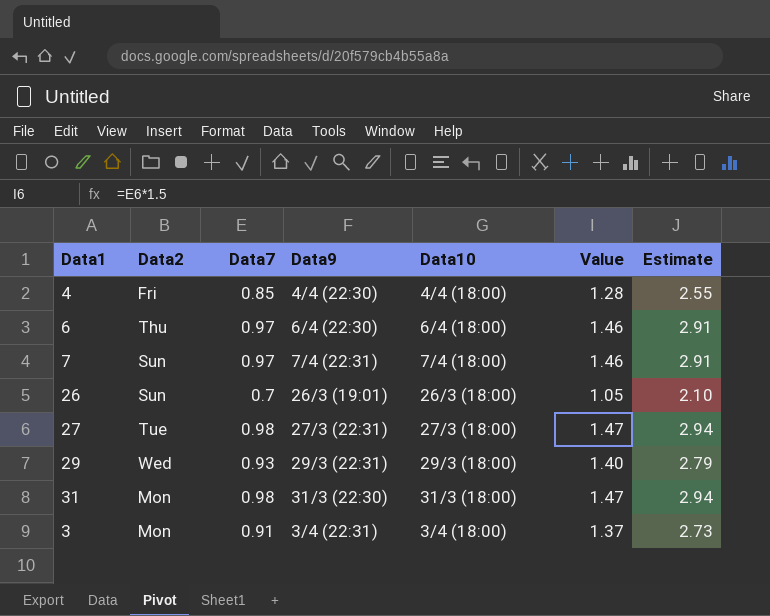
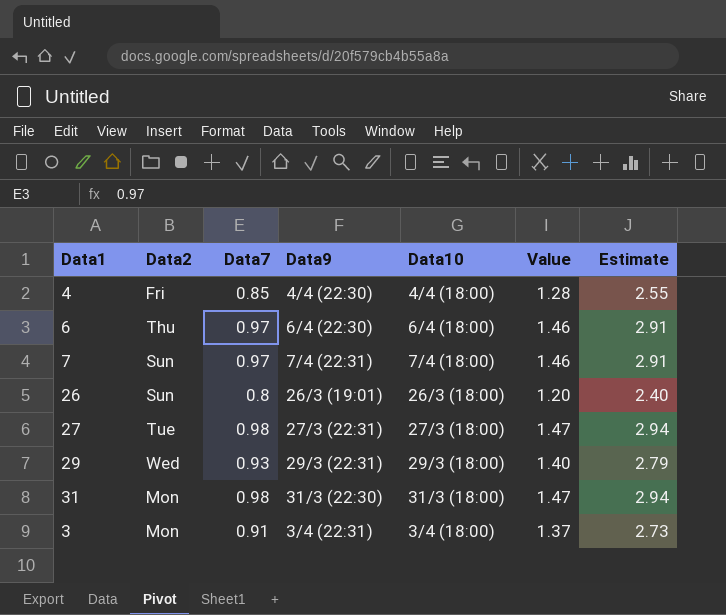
26 | Data7: 0.7 -> 0.8
26 | Value: 1.05 -> 1.20
26 | Estimate: 2.10 -> 2.40

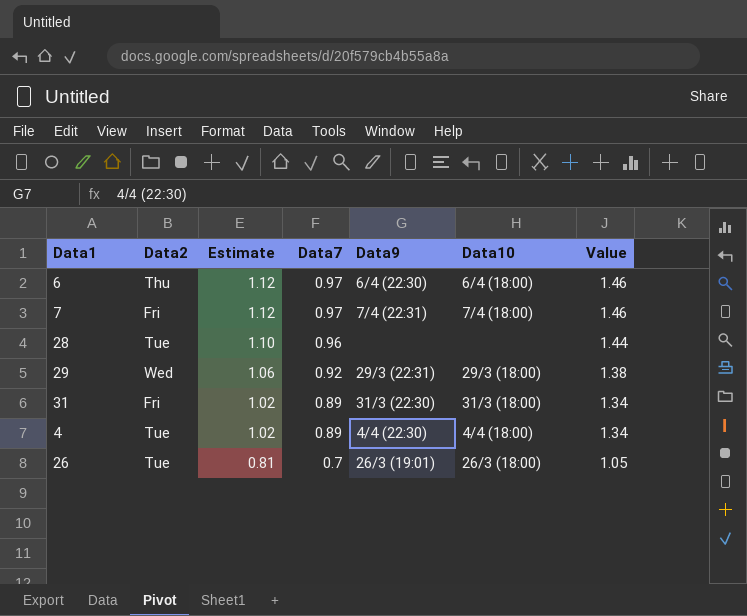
row order: none -> Estimate descending
column Estimate | formula: [Data7] * 3 -> [Data7] * 1.15
column Estimate | position: 7 -> 3
row 27: Tue | 0.98 | 27/3 (22:31) | 27/3 (18:00) | 1.47 | 2.94 -> none
row 3: Mon | 0.91 | 3/4 (22:31) | 3/4 (18:00) | 1.37 | 2.73 -> none
7 | Data2: Sun -> Fri
row 28: none -> Tue | 1.10 | 0.96 | none | none | 1.44
29 | Data7: 0.93 -> 0.92
29 | Value: 1.40 -> 1.38
31 | Data2: Mon -> Fri
31 | Data7: 0.98 -> 0.89
31 | Value: 1.47 -> 1.34
4 | Data2: Fri -> Tue
4 | Data7: 0.85 -> 0.89
4 | Value: 1.28 -> 1.34
26 | Data2: Sun -> Tue
26 | Data7: 0.8 -> 0.7
26 | Value: 1.20 -> 1.05

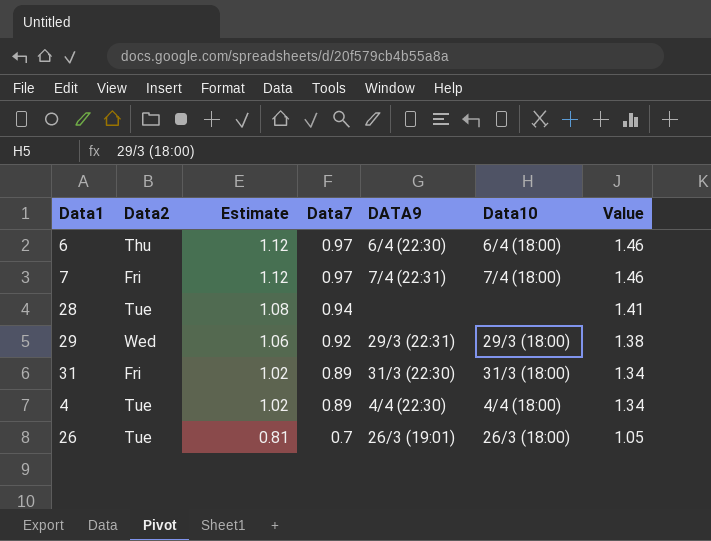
column name: Data9 -> DATA9
28 | Estimate: 1.10 -> 1.08
28 | Data7: 0.96 -> 0.94
28 | Value: 1.44 -> 1.41

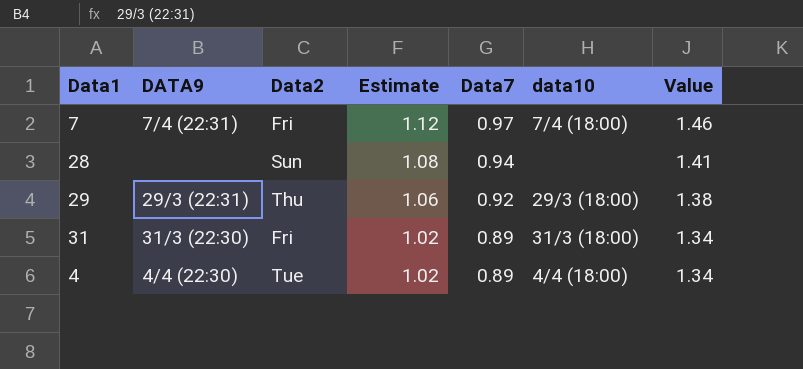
column DATA9 | position: 5 -> 2
column name: Data10 -> data10
row 6: Thu | 1.12 | 0.97 | 6/4 (22:30) | 6/4 (18:00) | 1.46 -> none
row 26: Tue | 0.81 | 0.7 | 26/3 (19:01) | 26/3 (18:00) | 1.05 -> none
28 | Data2: Tue -> Sun
29 | Data2: Wed -> Thu

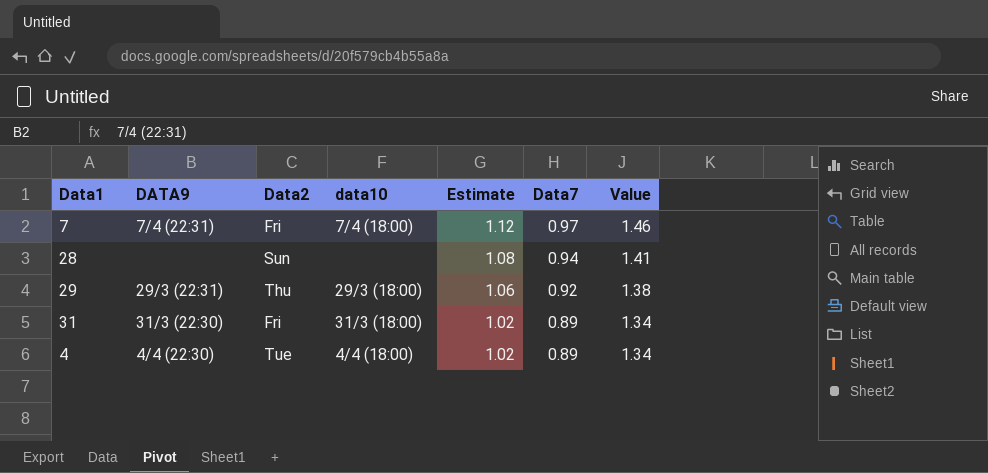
column data10 | position: 6 -> 4

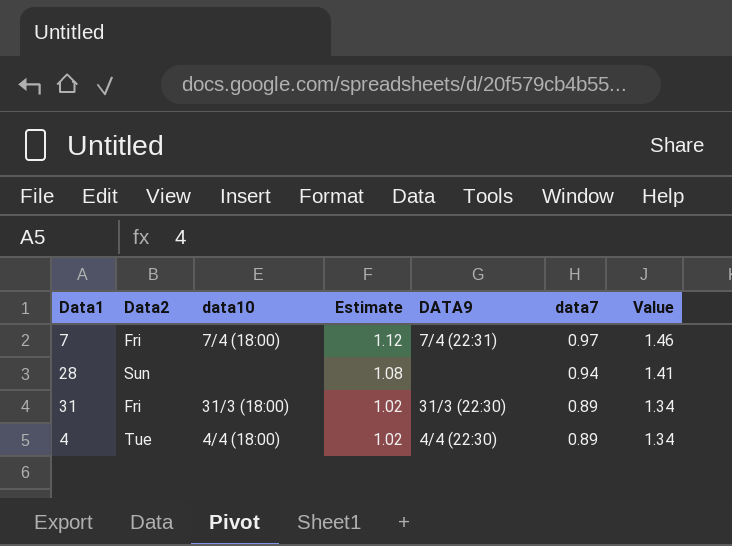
column DATA9 | position: 2 -> 5
column name: Data7 -> data7
row 29: 29/3 (22:31) | Thu | 29/3 (18:00) | 1.06 | 0.92 | 1.38 -> none

